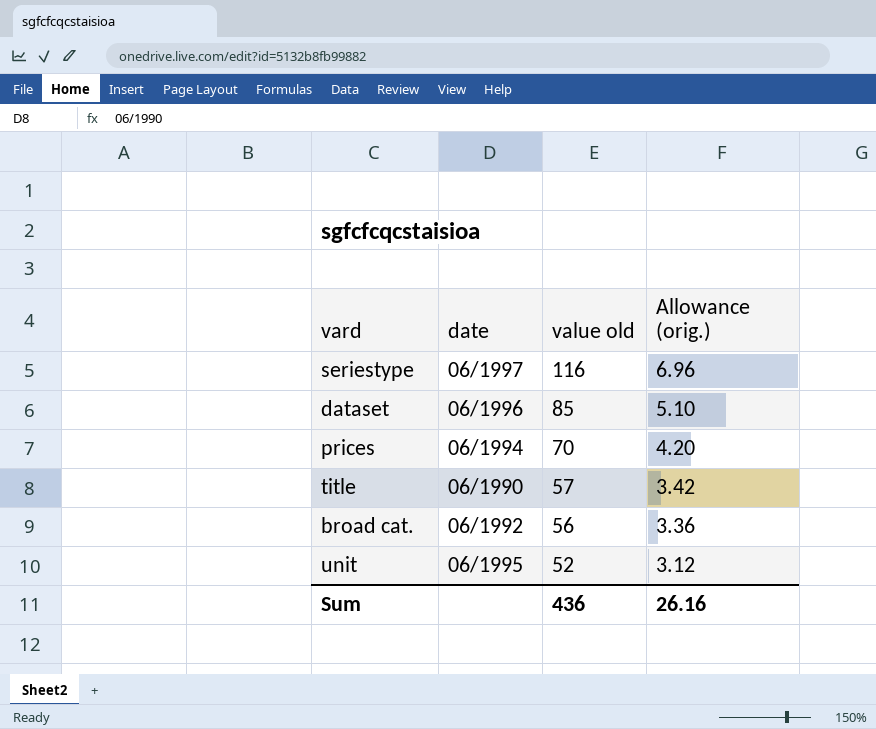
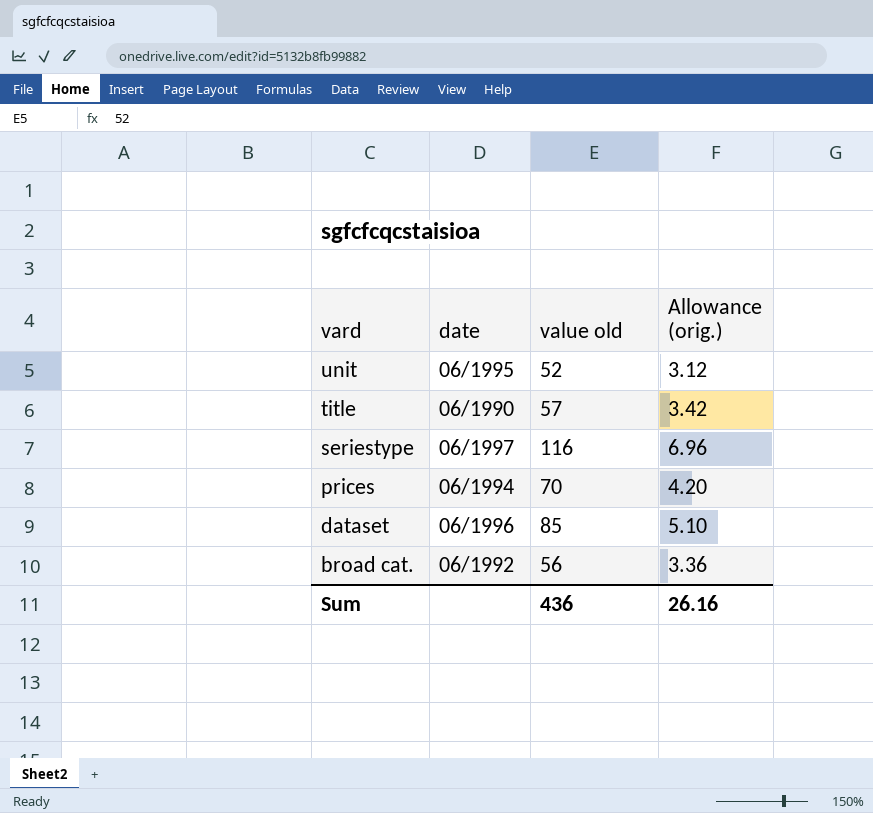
row order: value old descending -> vard descending

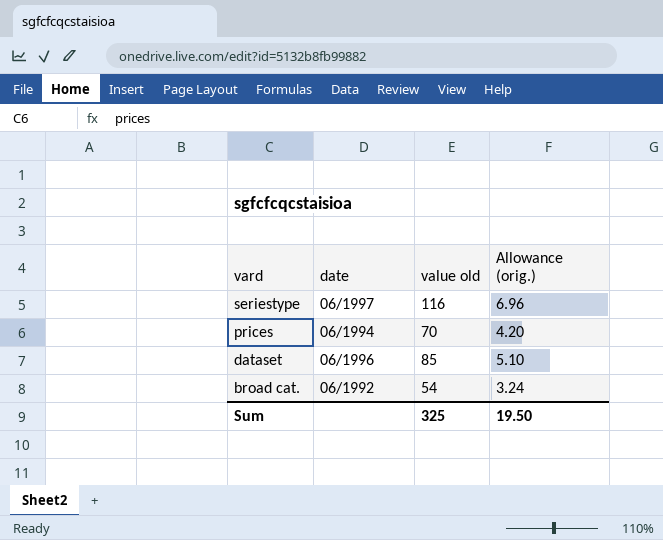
row unit: 06/1995 | 52 | 3.12 -> none
row title: 06/1990 | 57 | 3.42 -> none
broad cat. | value old: 56 -> 54
broad cat. | Allowance (orig.): 3.36 -> 3.24
Sum | value old: 436 -> 325
Sum | Allowance (orig.): 26.16 -> 19.50

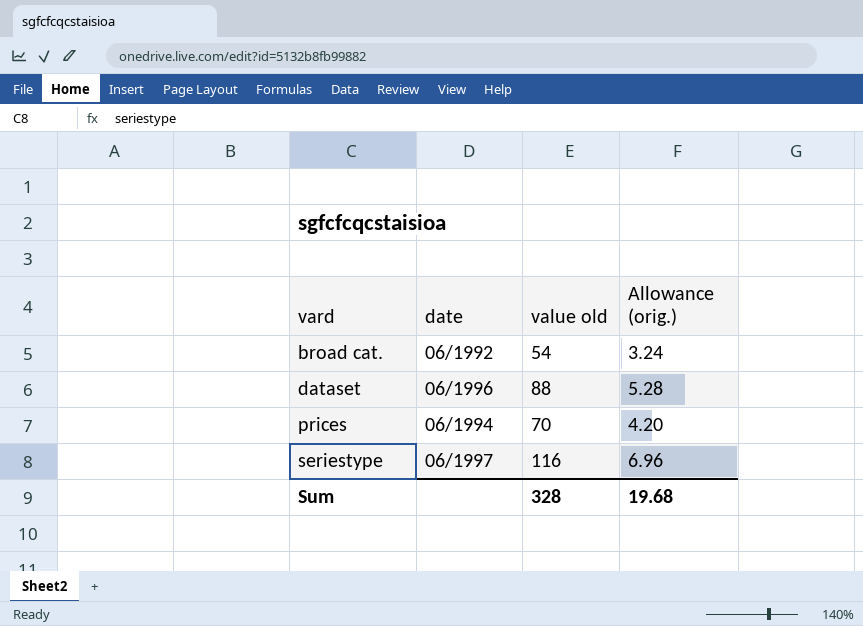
row order: vard descending -> vard ascending
dataset | value old: 85 -> 88
dataset | Allowance (orig.): 5.10 -> 5.28
Sum | value old: 325 -> 328
Sum | Allowance (orig.): 19.50 -> 19.68

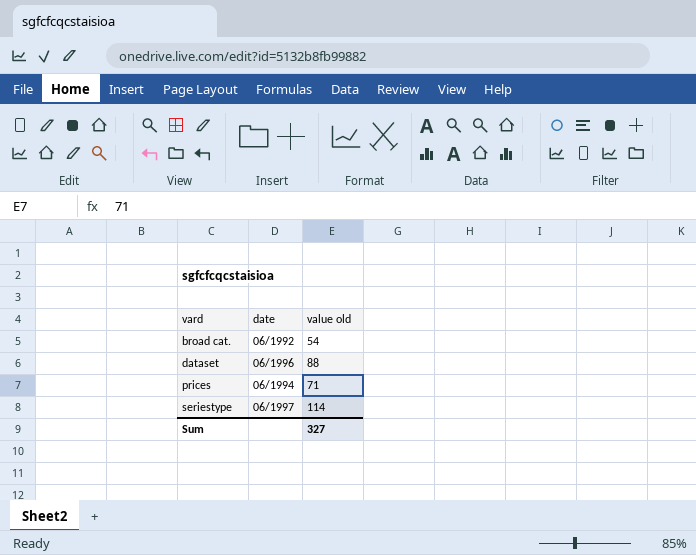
column Allowance (orig.) | formula: [value old] * 0.06 -> none
prices | value old: 70 -> 71
seriestype | value old: 116 -> 114
Sum | value old: 328 -> 327

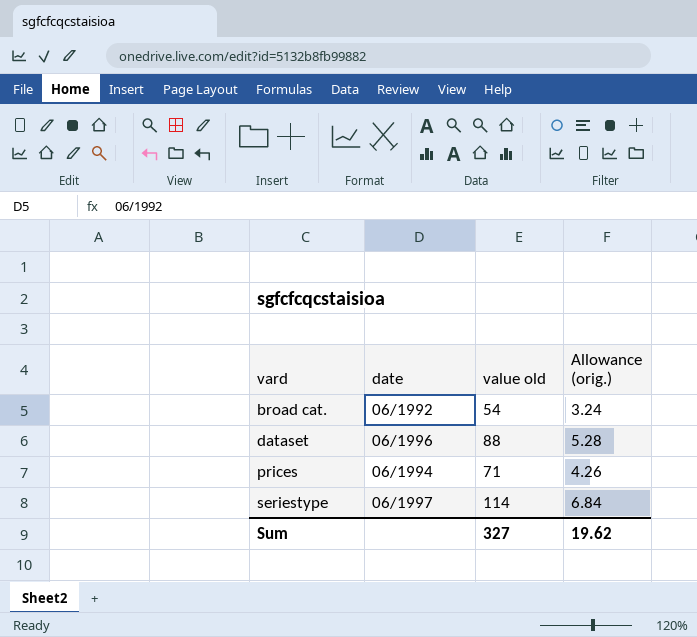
column Allowance (orig.) | formula: none -> [value old] * 0.06

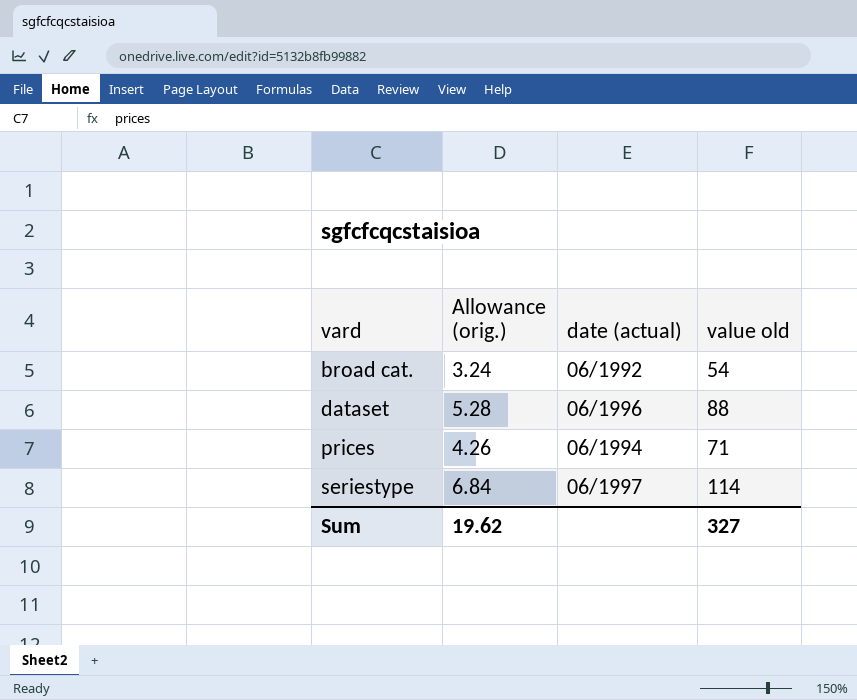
column Allowance (orig.) | position: 4 -> 2
column name: date -> date (actual)

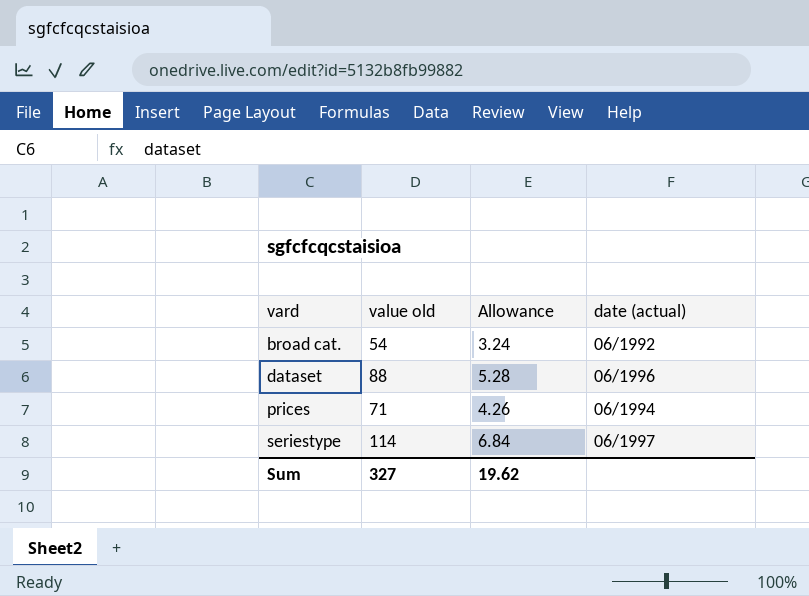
column value old | position: 4 -> 2
column name: Allowance (orig.) -> Allowance

